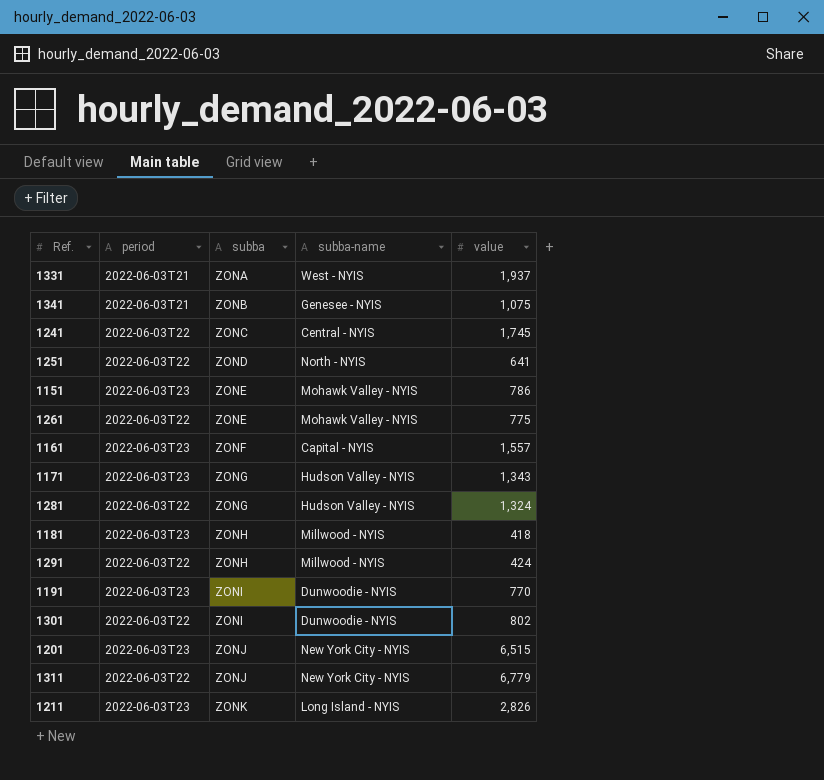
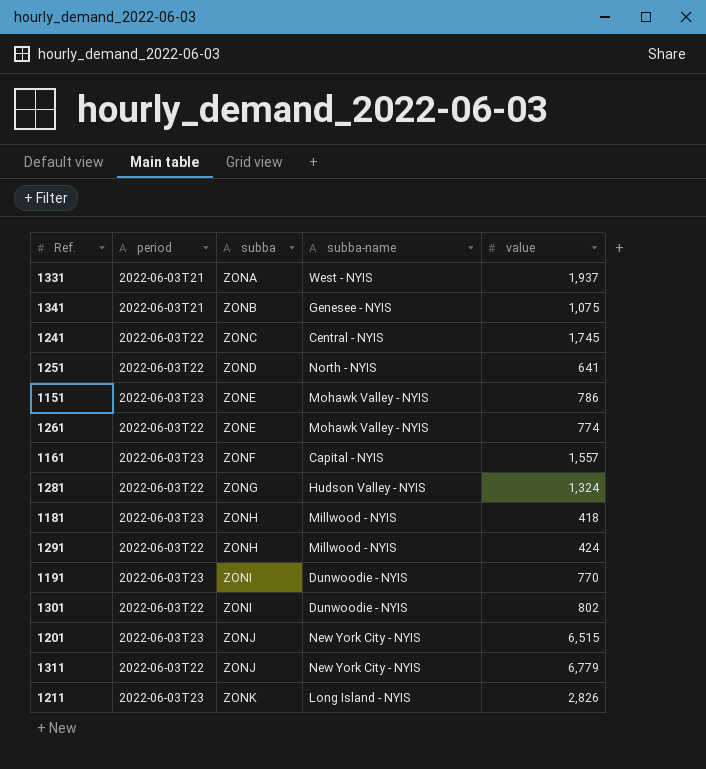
row 1171: 2022-06-03T23 | ZONG | Hudson Valley - NYIS | 1,343 -> none
1261 | value: 775 -> 774

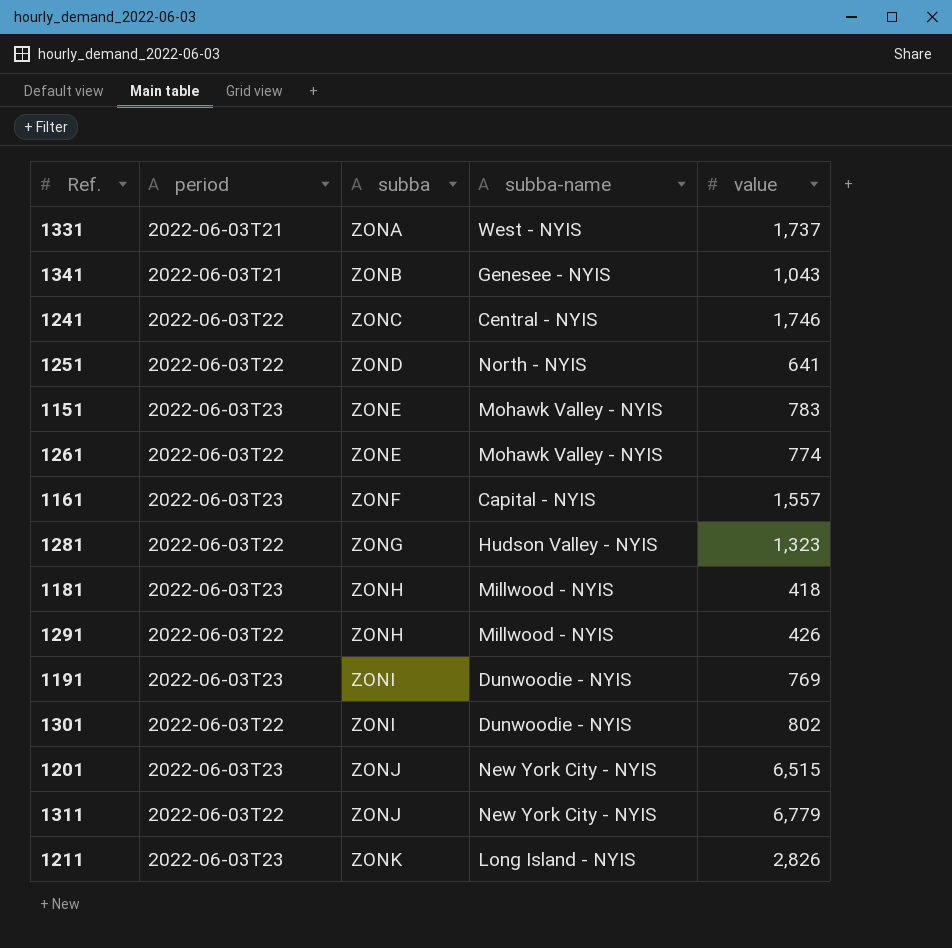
1331 | value: 1,937 -> 1,737
1341 | value: 1,075 -> 1,043
1241 | value: 1,745 -> 1,746
1151 | value: 786 -> 783
1281 | value: 1,324 -> 1,323
1291 | value: 424 -> 426
1191 | value: 770 -> 769

